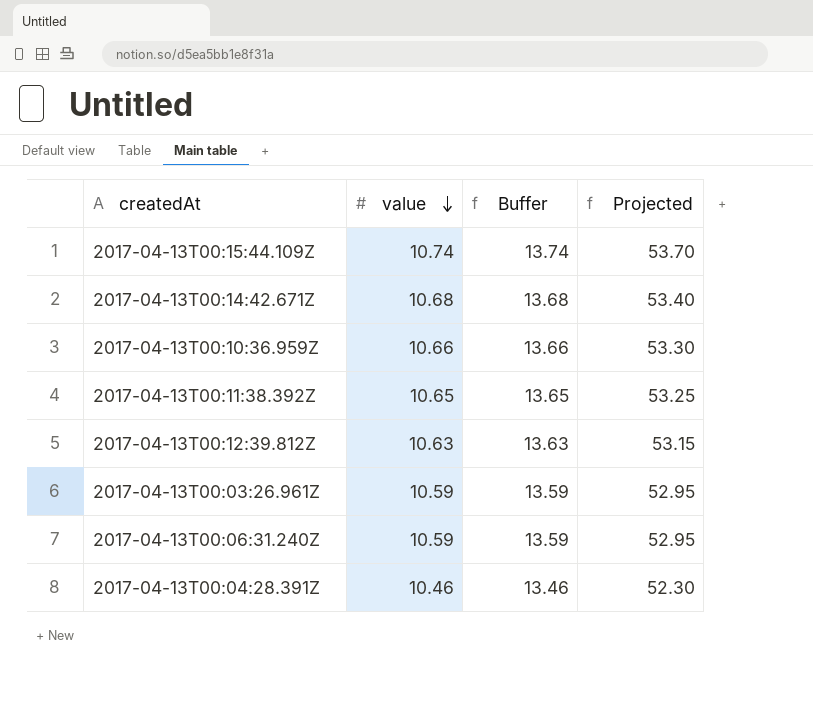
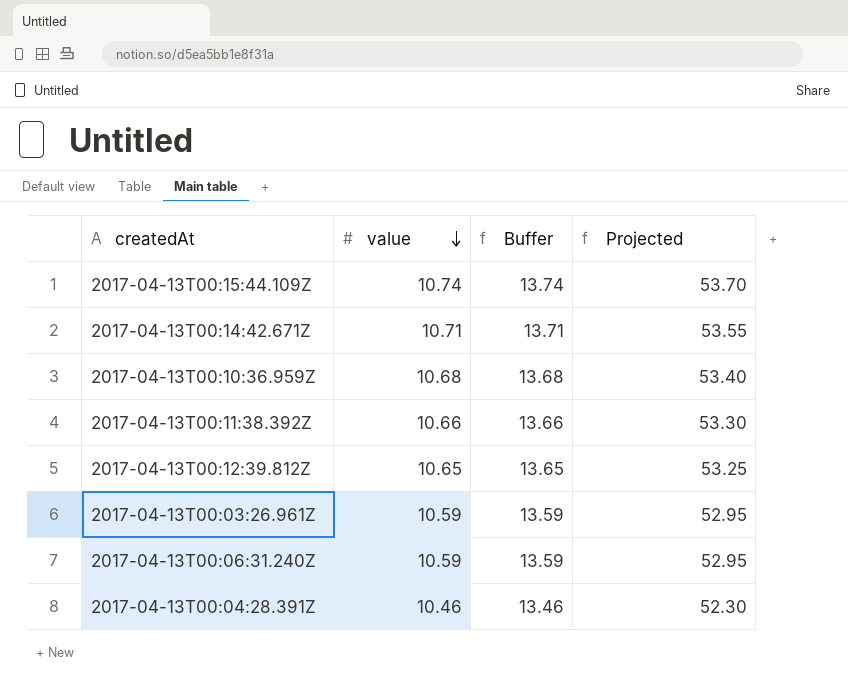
2017-04-13T00:14:42.671Z | value: 10.68 -> 10.71
2017-04-13T00:14:42.671Z | Buffer: 13.68 -> 13.71
2017-04-13T00:14:42.671Z | Projected: 53.40 -> 53.55
2017-04-13T00:10:36.959Z | value: 10.66 -> 10.68
2017-04-13T00:10:36.959Z | Buffer: 13.66 -> 13.68
2017-04-13T00:10:36.959Z | Projected: 53.30 -> 53.40
2017-04-13T00:11:38.392Z | value: 10.65 -> 10.66
2017-04-13T00:11:38.392Z | Buffer: 13.65 -> 13.66
2017-04-13T00:11:38.392Z | Projected: 53.25 -> 53.30
2017-04-13T00:12:39.812Z | value: 10.63 -> 10.65
2017-04-13T00:12:39.812Z | Buffer: 13.63 -> 13.65
2017-04-13T00:12:39.812Z | Projected: 53.15 -> 53.25

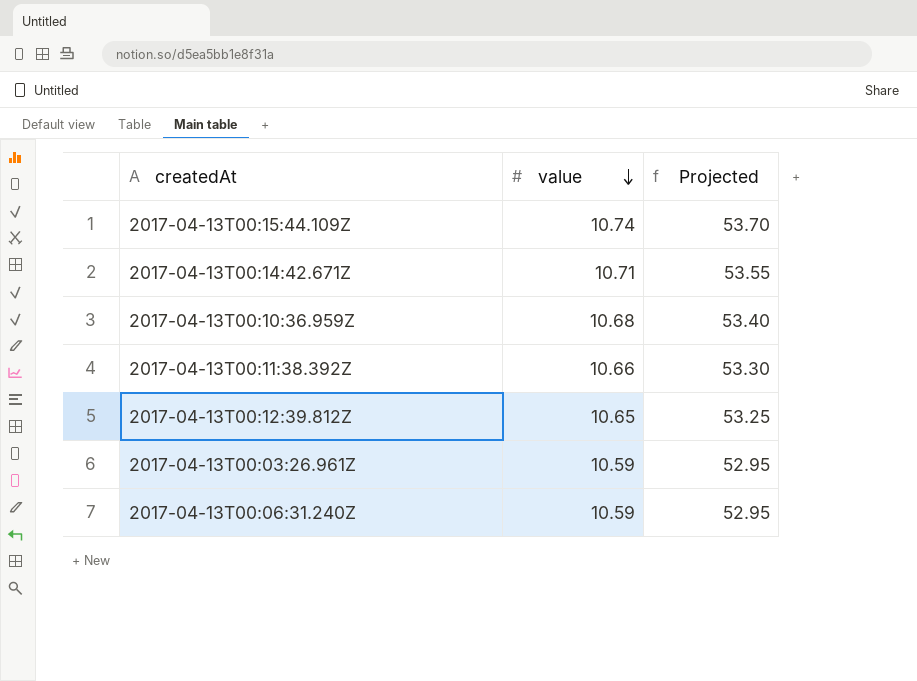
column Buffer | formula: [value] + 3 -> none
row 2017-04-13T00:04:28.391Z: 10.46 | 13.46 | 52.30 -> none

